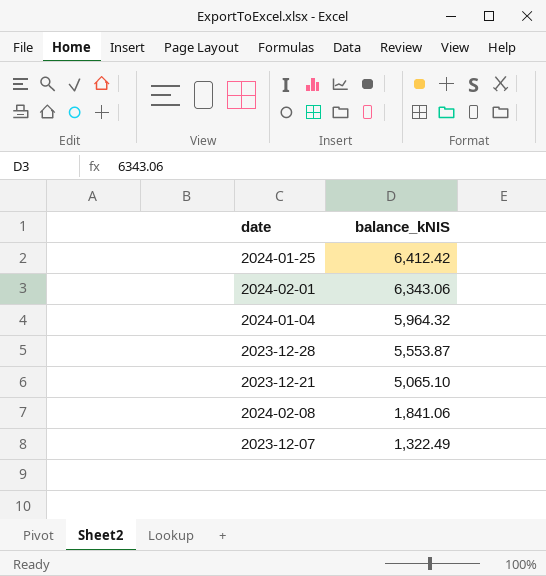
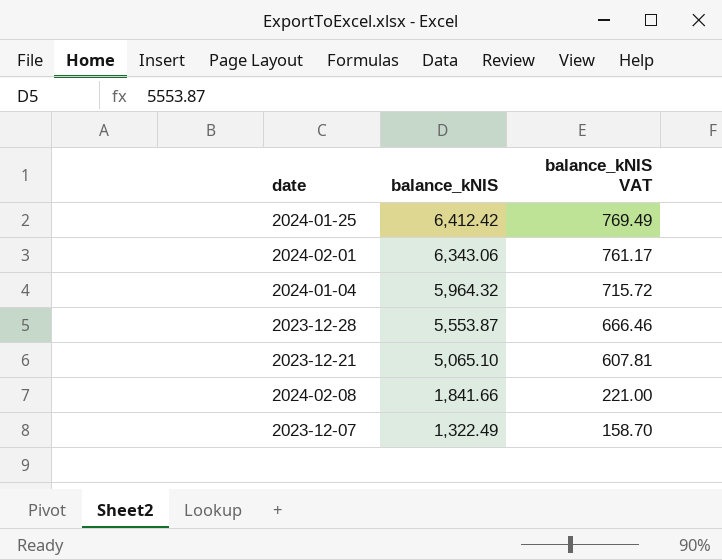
column balance_kNIS VAT | formula: none -> [balance_kNIS] * 0.12
2024-02-08 | balance_kNIS: 1,841.06 -> 1,841.66

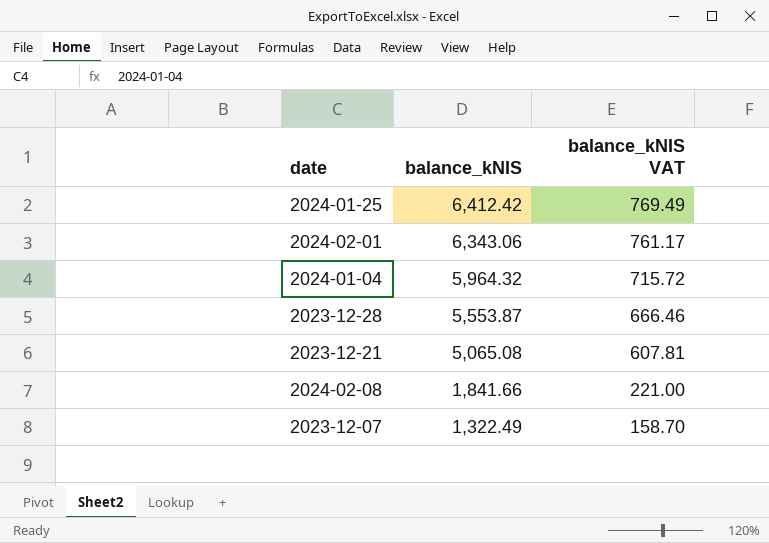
2023-12-21 | balance_kNIS: 5,065.10 -> 5,065.08

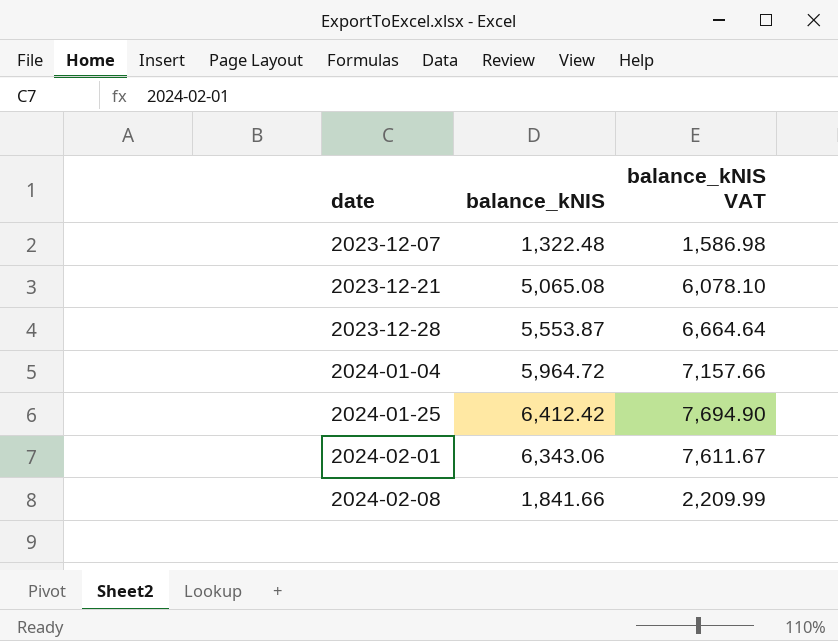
row order: balance_kNIS descending -> date ascending
column balance_kNIS VAT | formula: [balance_kNIS] * 0.12 -> [balance_kNIS] * 1.2
2023-12-07 | balance_kNIS: 1,322.49 -> 1,322.48
2024-01-04 | balance_kNIS: 5,964.32 -> 5,964.72

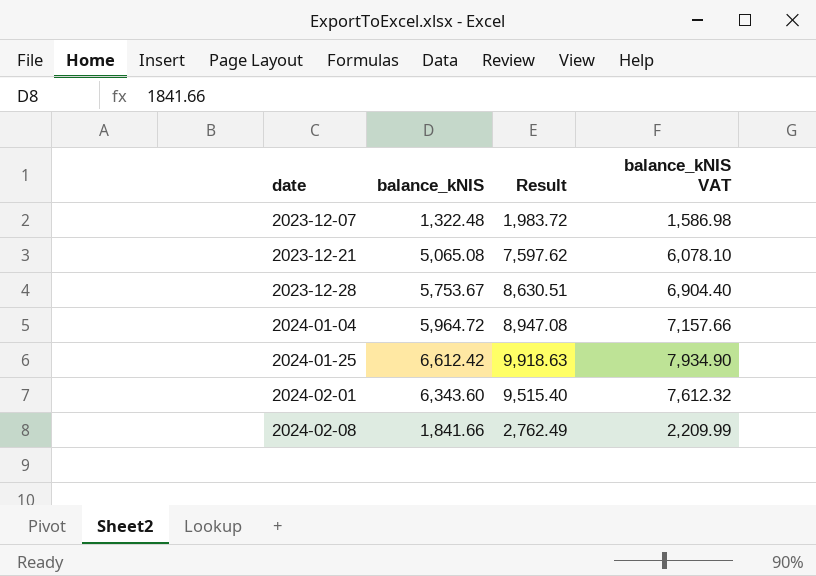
column Result | formula: none -> [balance_kNIS] * 1.5
2023-12-28 | balance_kNIS: 5,553.87 -> 5,753.67
2023-12-28 | balance_kNIS VAT: 6,664.64 -> 6,904.40
2024-01-25 | balance_kNIS: 6,412.42 -> 6,612.42
2024-01-25 | balance_kNIS VAT: 7,694.90 -> 7,934.90
2024-02-01 | balance_kNIS: 6,343.06 -> 6,343.60
2024-02-01 | balance_kNIS VAT: 7,611.67 -> 7,612.32

